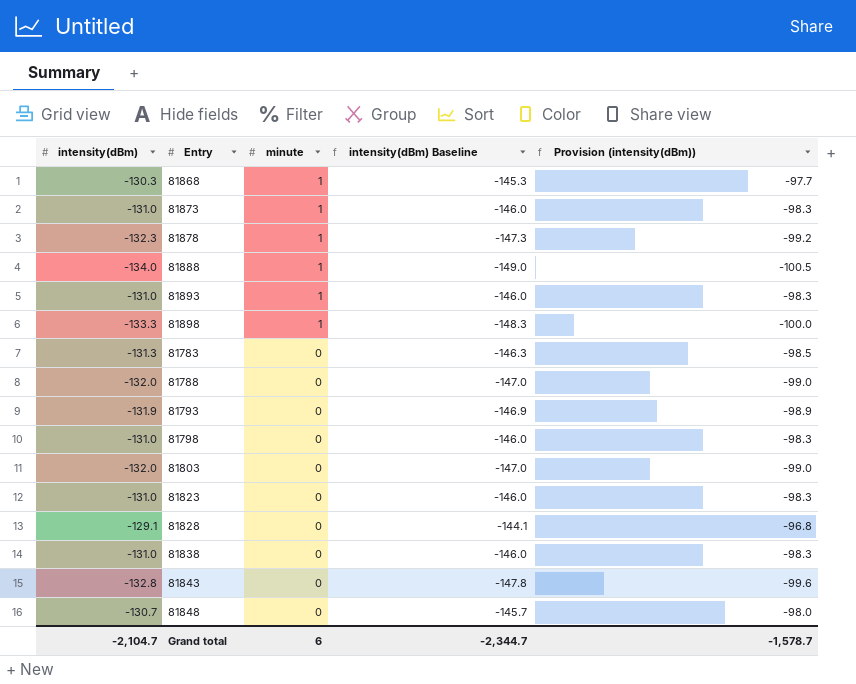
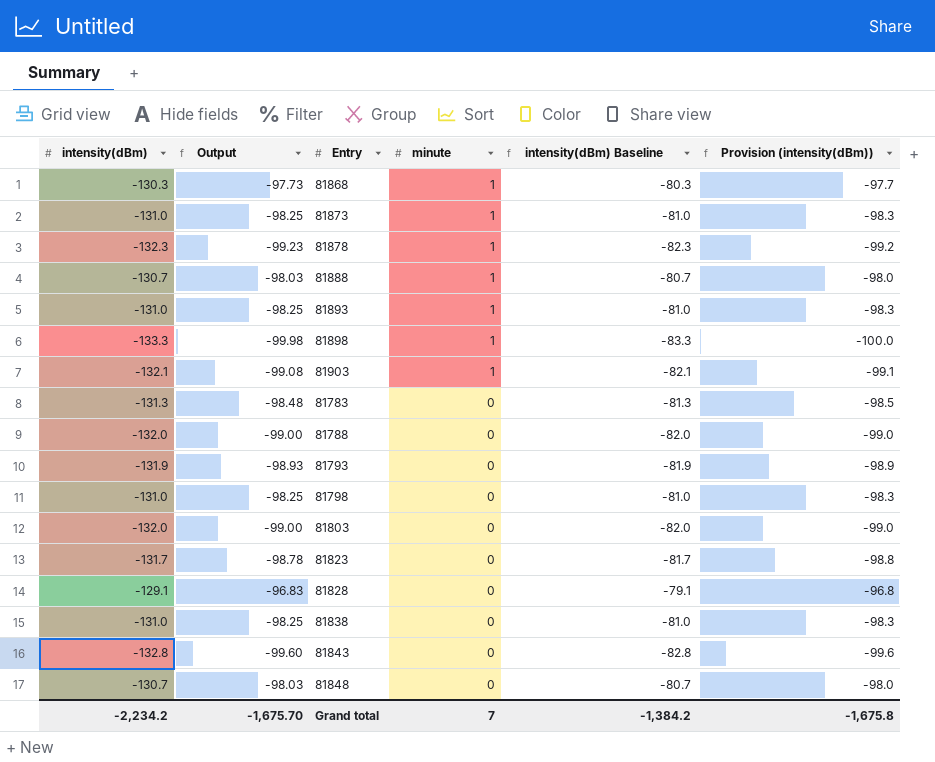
column Output | formula: none -> [intensity(dBm)] * 0.75
column intensity(dBm) Baseline | formula: [intensity(dBm)] - 15 -> [intensity(dBm)] + 50
81888 | intensity(dBm): -134.0 -> -130.7
81888 | Provision (intensity(dBm)): -100.5 -> -98.0
row 81903: none -> -132.1 | -99.08 | 1 | -82.1 | -99.1
81823 | intensity(dBm): -131.0 -> -131.7
81823 | Provision (intensity(dBm)): -98.3 -> -98.8
Grand total | intensity(dBm): -2,104.7 -> -2,234.2
Grand total | minute: 6 -> 7
Grand total | intensity(dBm) Baseline: -2,344.7 -> -1,384.2
Grand total | Provision (intensity(dBm)): -1,578.7 -> -1,675.8

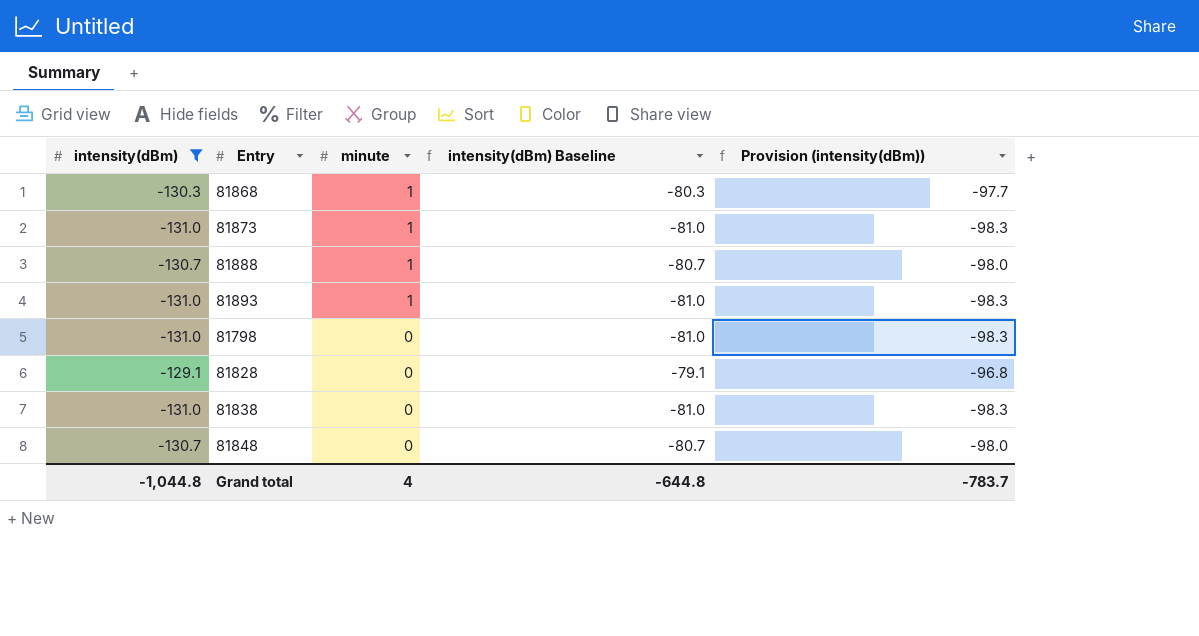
filter: none -> intensity(dBm) >= -131.0
column Output | formula: [intensity(dBm)] * 0.75 -> none
Grand total | intensity(dBm): -2,234.2 -> -1,044.8
Grand total | minute: 7 -> 4
Grand total | intensity(dBm) Baseline: -1,384.2 -> -644.8
Grand total | Provision (intensity(dBm)): -1,675.8 -> -783.7

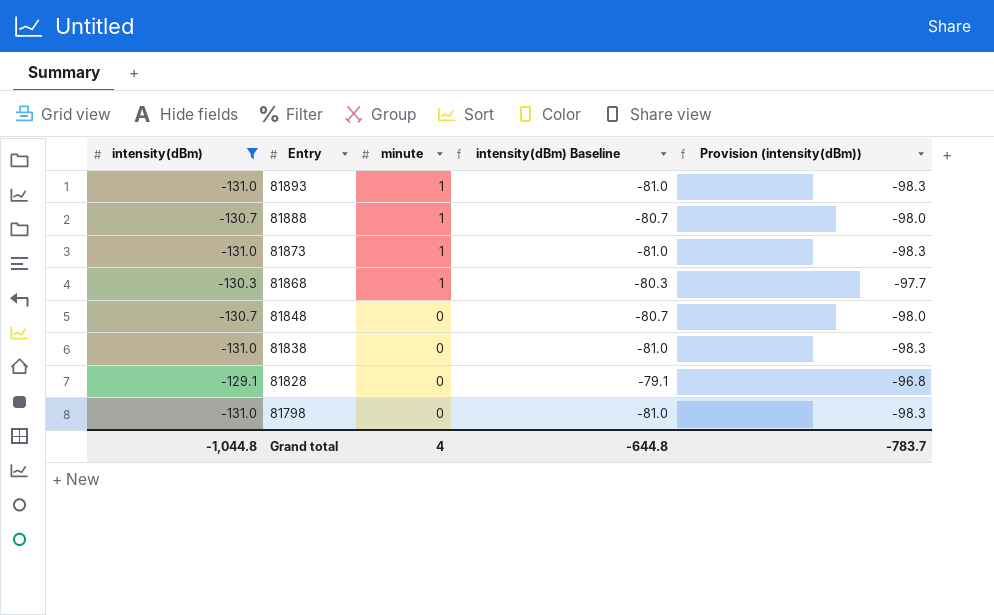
row order: minute descending -> Entry descending

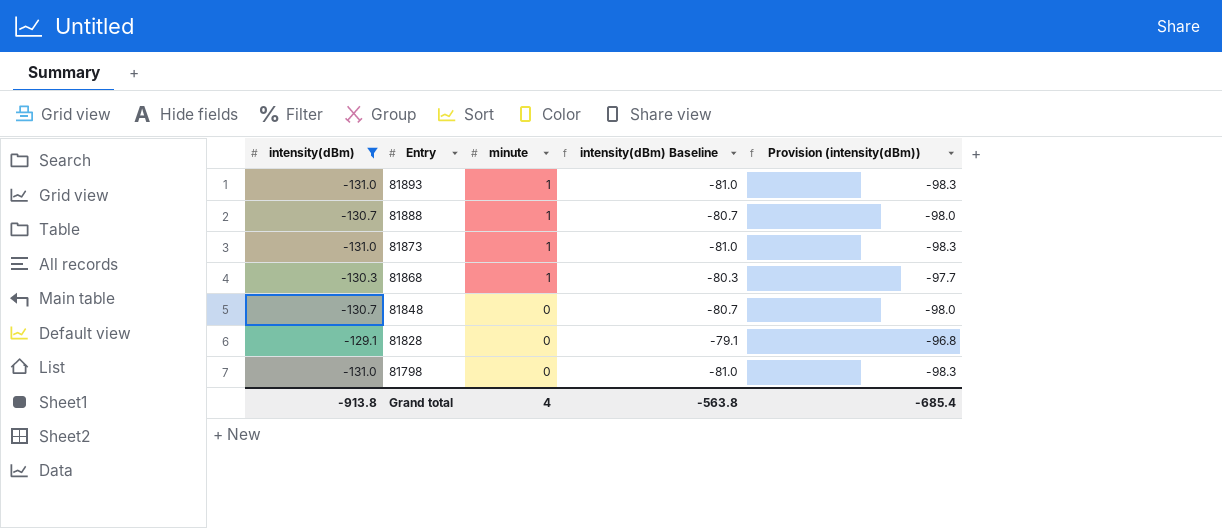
row 81838: -131.0 | 0 | -81.0 | -98.3 -> none
Grand total | intensity(dBm): -1,044.8 -> -913.8
Grand total | intensity(dBm) Baseline: -644.8 -> -563.8
Grand total | Provision (intensity(dBm)): -783.7 -> -685.4

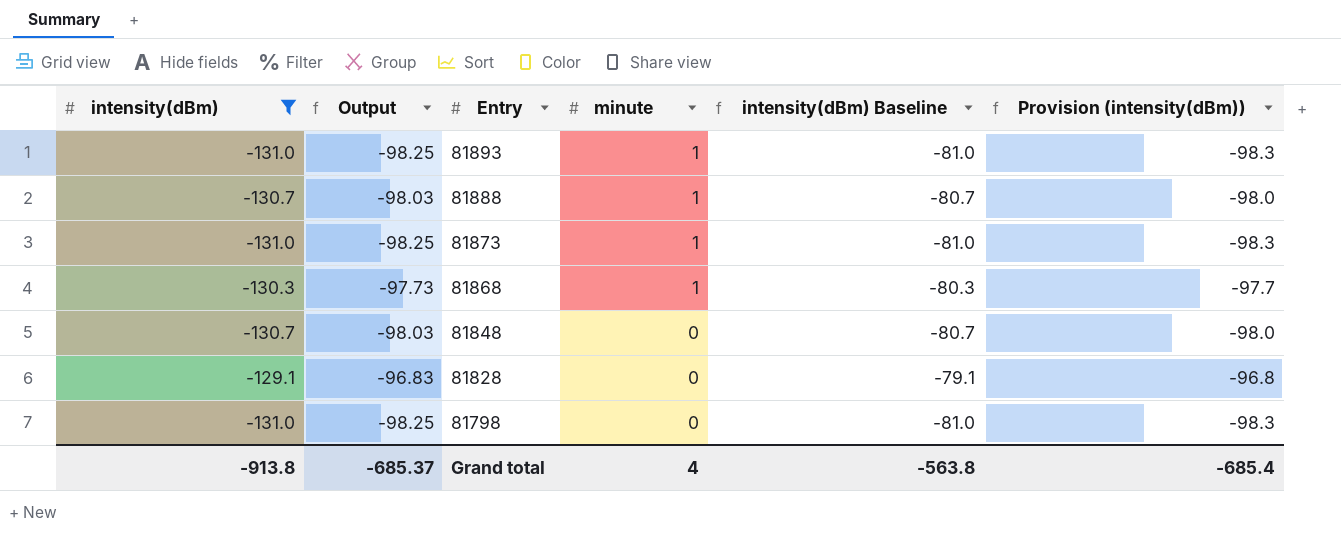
column Output | formula: none -> [intensity(dBm)] * 0.75

